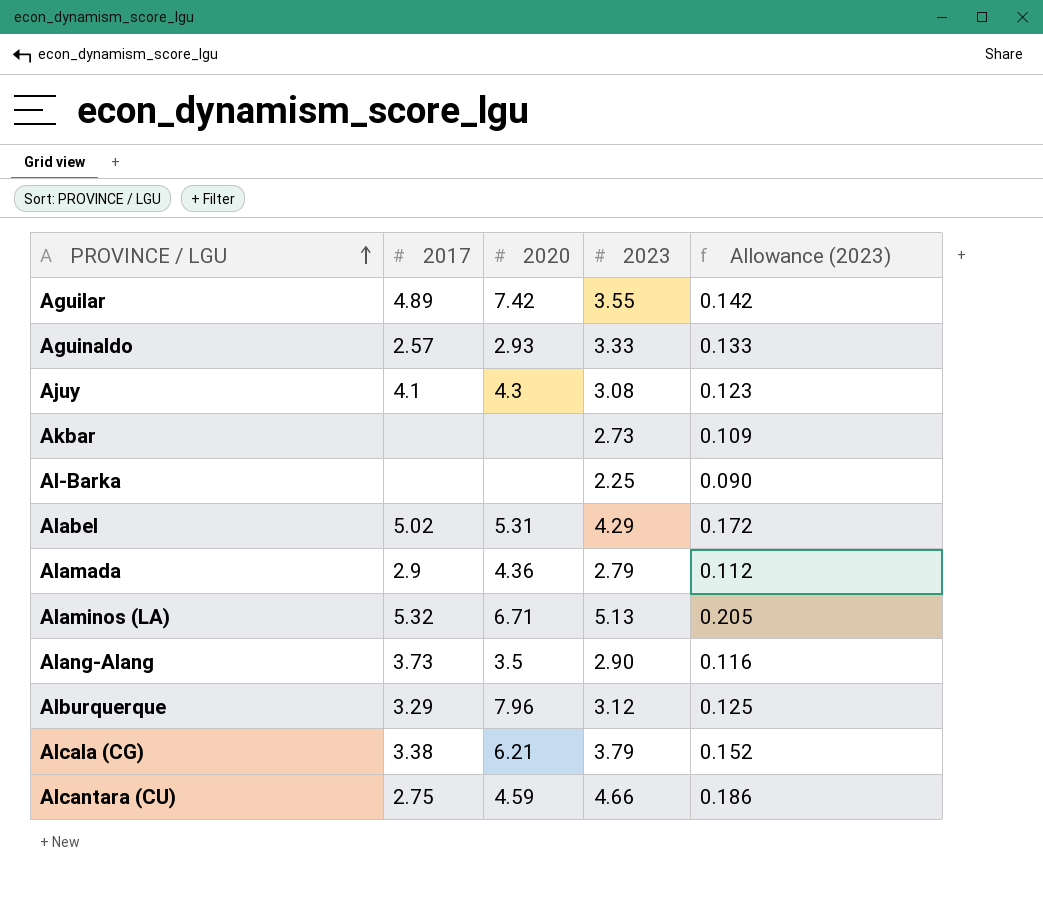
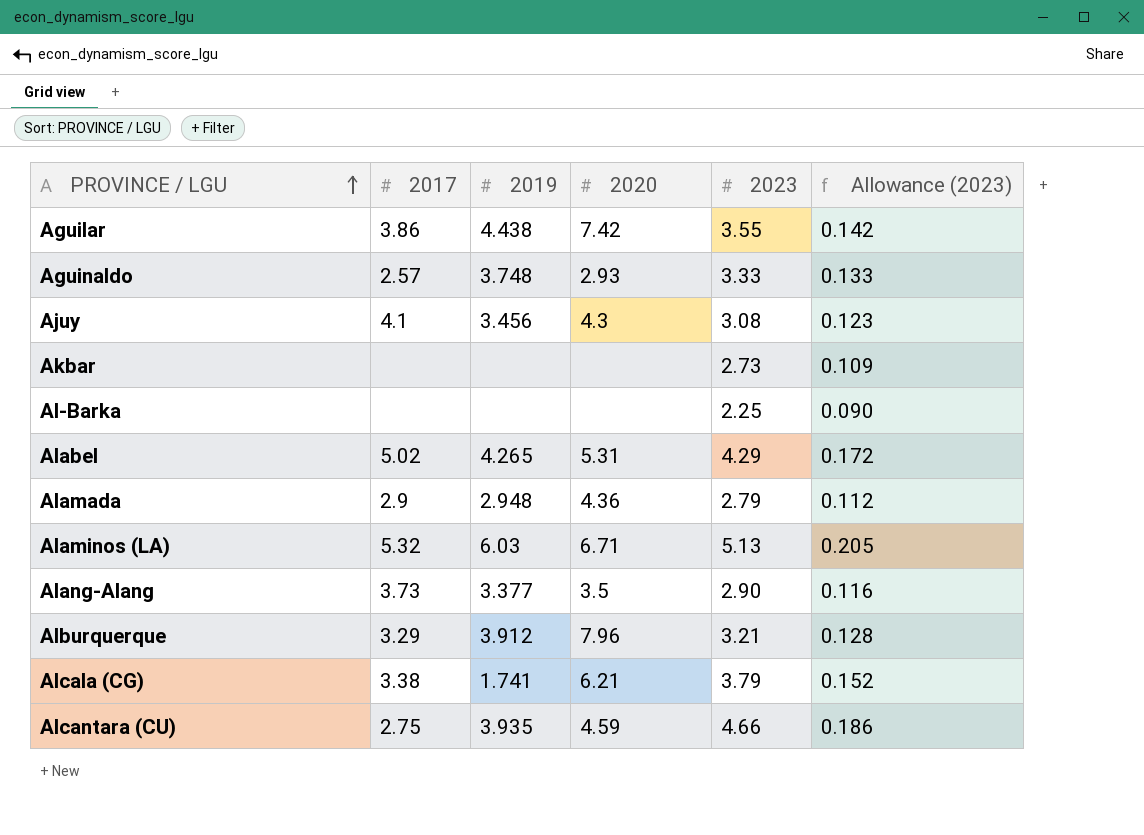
column 2019 | position: none -> 3
Aguilar | 2017: 4.89 -> 3.86
Alburquerque | 2023: 3.12 -> 3.21
Alburquerque | Allowance (2023): 0.125 -> 0.128

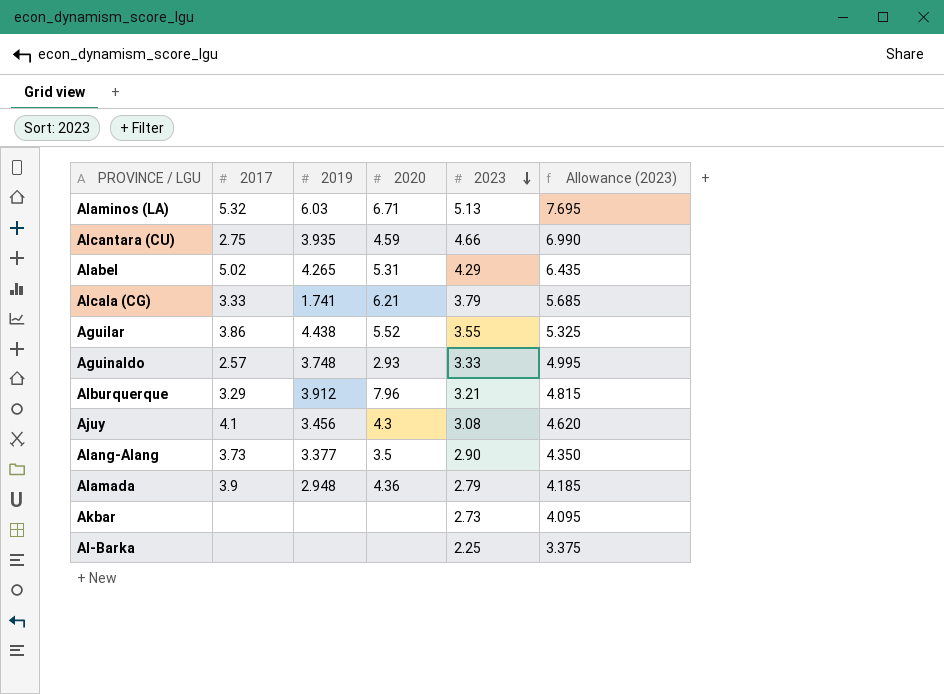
row order: PROVINCE / LGU ascending -> 2023 descending
column Allowance (2023) | formula: [2023] * 0.04 -> [2023] * 1.5
Alcala (CG) | 2017: 3.38 -> 3.33
Aguilar | 2020: 7.42 -> 5.52
Alamada | 2017: 2.9 -> 3.9

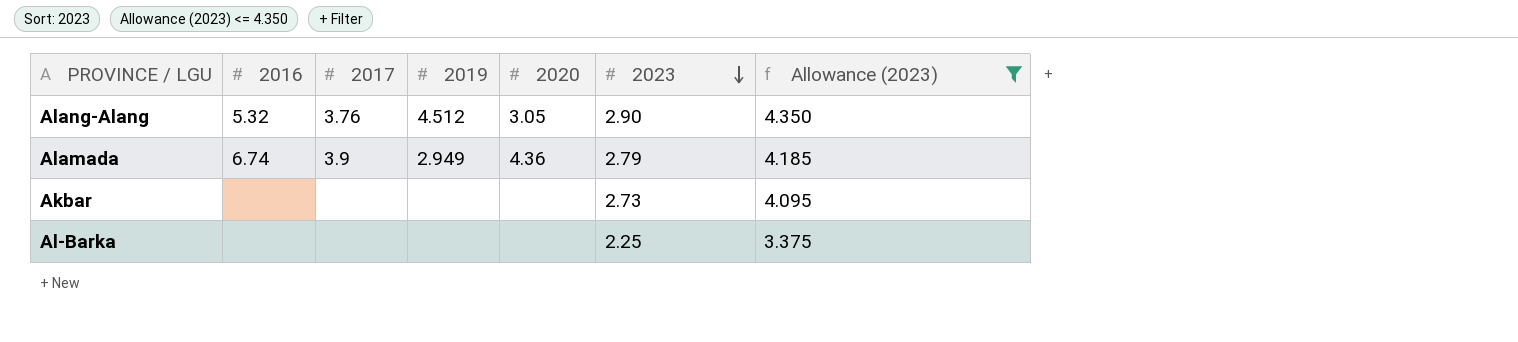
filter: none -> Allowance (2023) <= 4.350
column 2016 | position: none -> 2
Alang-Alang | 2017: 3.73 -> 3.76
Alang-Alang | 2019: 3.377 -> 4.512
Alang-Alang | 2020: 3.5 -> 3.05
Alamada | 2019: 2.948 -> 2.949

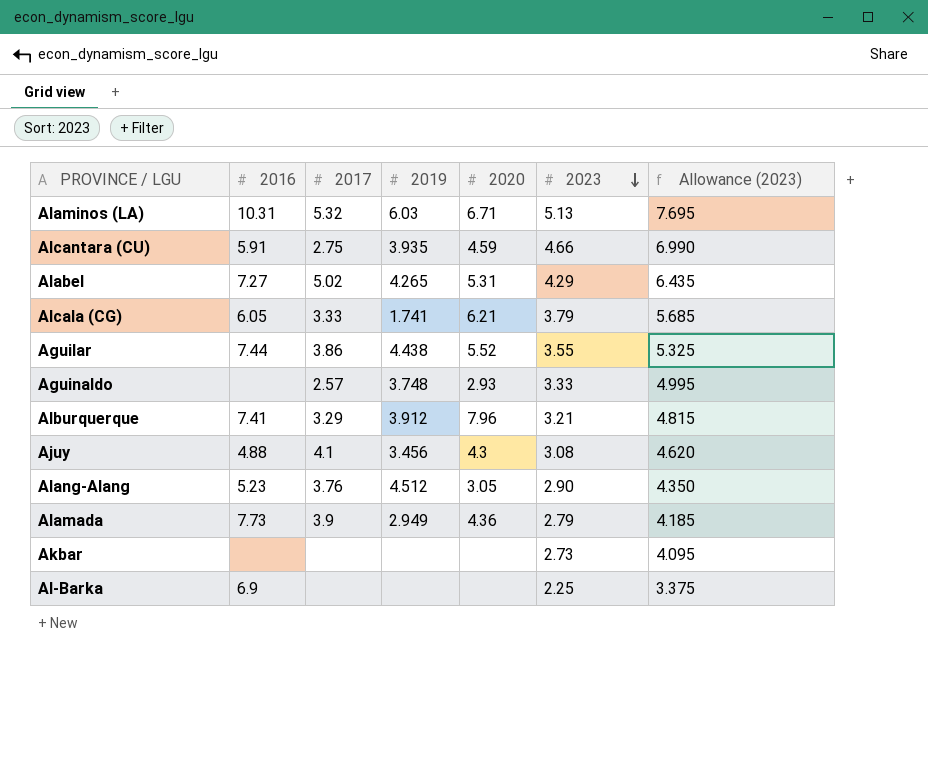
filter: Allowance (2023) <= 4.350 -> none
Alang-Alang | 2016: 5.32 -> 5.23
Alamada | 2016: 6.74 -> 7.73
Al-Barka | 2016: none -> 6.9

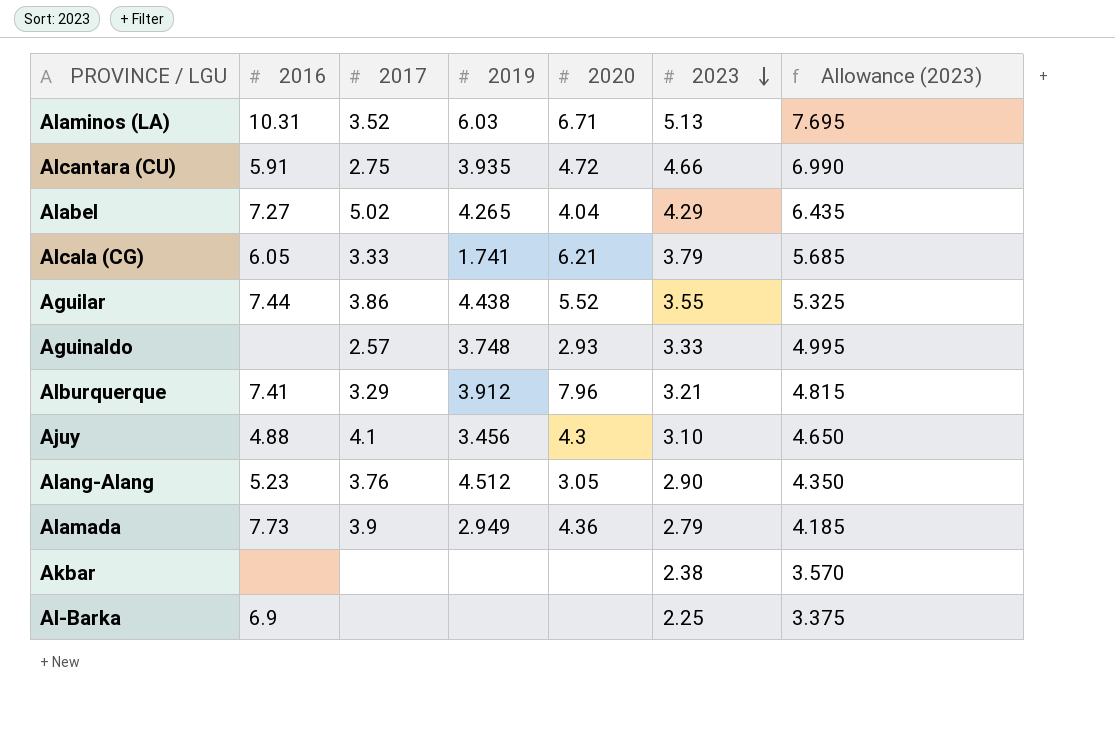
Alaminos (LA) | 2017: 5.32 -> 3.52
Alcantara (CU) | 2020: 4.59 -> 4.72
Alabel | 2020: 5.31 -> 4.04
Ajuy | 2023: 3.08 -> 3.10
Ajuy | Allowance (2023): 4.620 -> 4.650
Akbar | 2023: 2.73 -> 2.38
Akbar | Allowance (2023): 4.095 -> 3.570

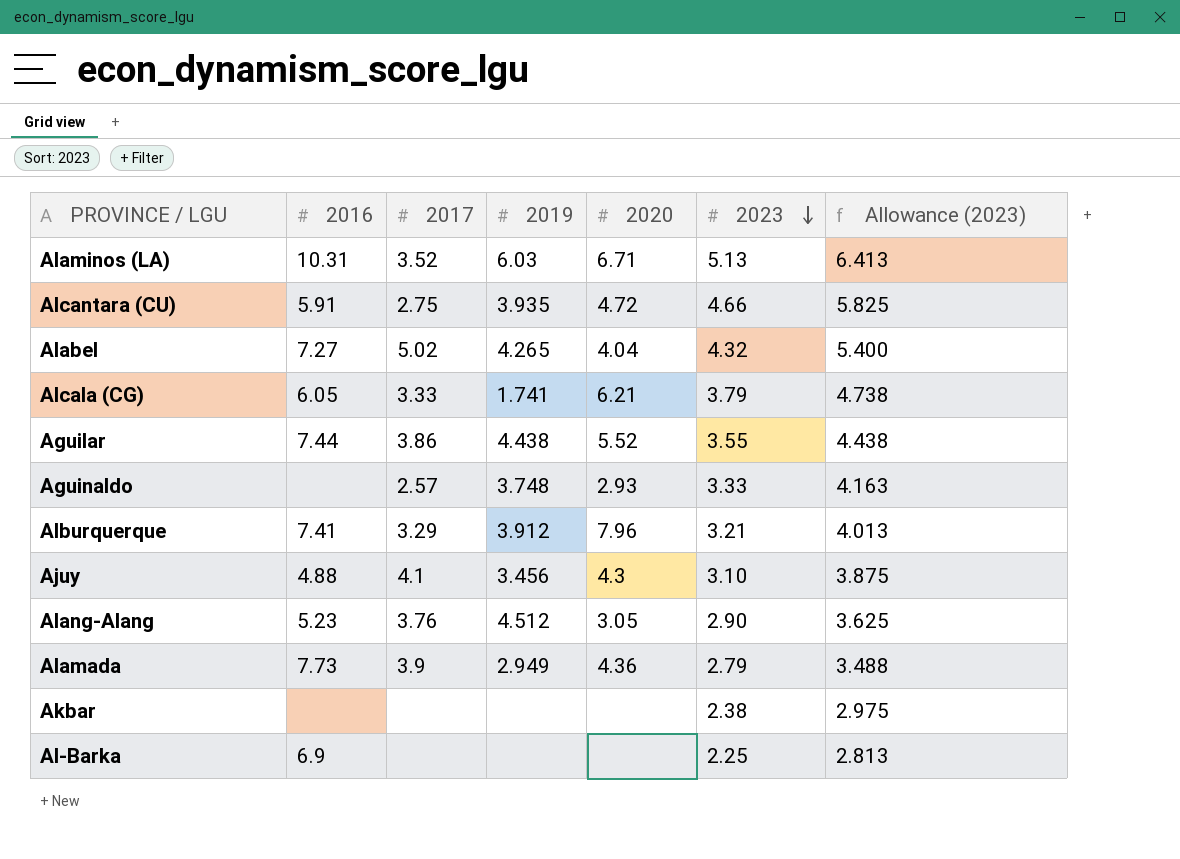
column Allowance (2023) | formula: [2023] * 1.5 -> [2023] * 1.25
Alabel | 2023: 4.29 -> 4.32

